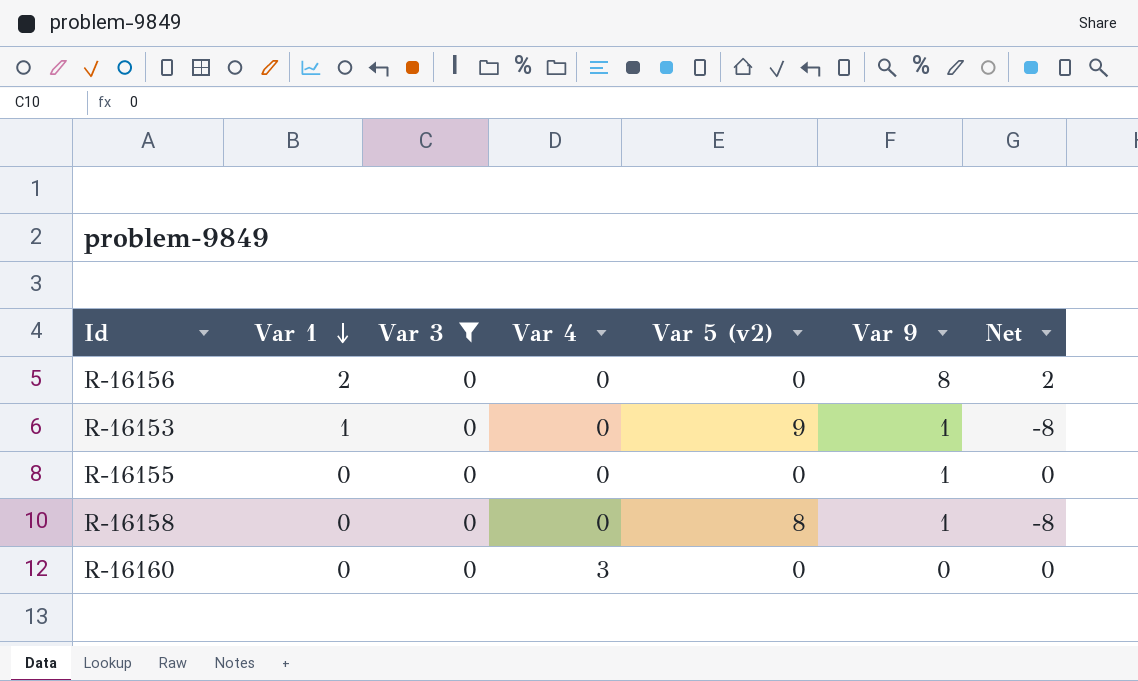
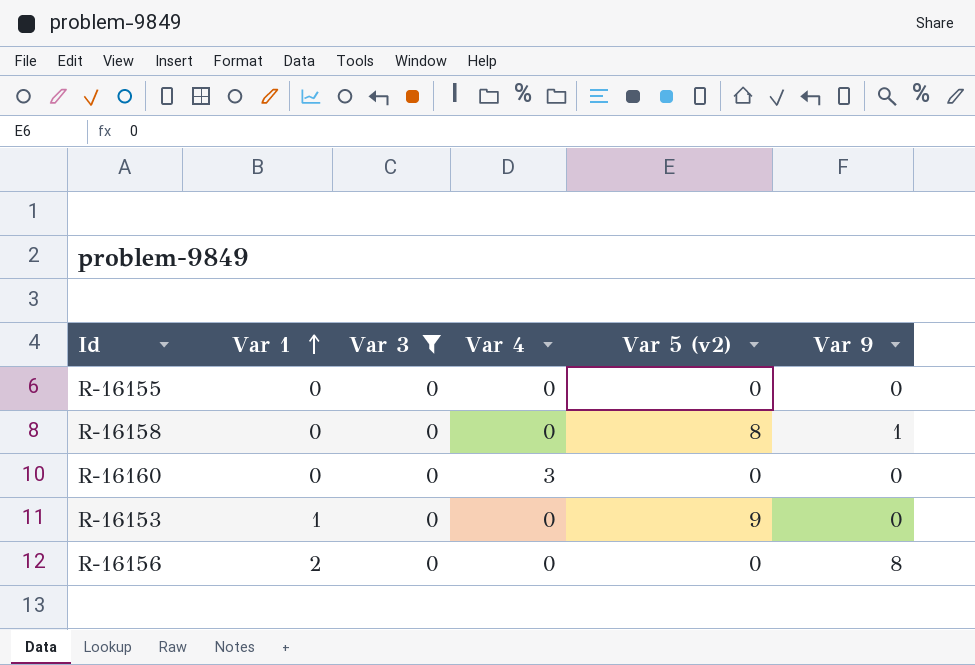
row order: Var 1 descending -> Var 1 ascending
column Net | formula: [Var 1] - [Var 5 (v2)] -> none
R-16155 | Var 9: 1 -> 0
R-16153 | Var 9: 1 -> 0

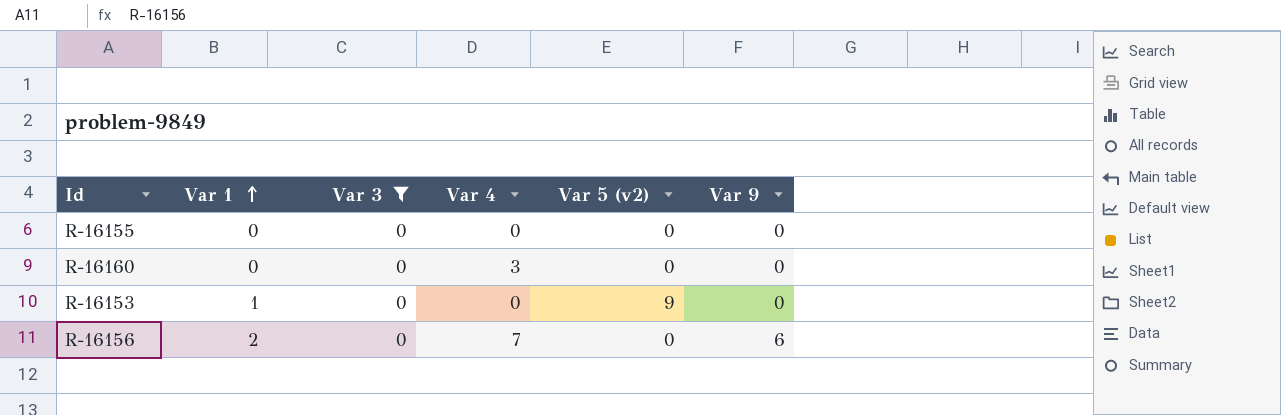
row R-16158: 0 | 0 | 0 | 8 | 1 -> none
R-16156 | Var 4: 0 -> 7
R-16156 | Var 9: 8 -> 6

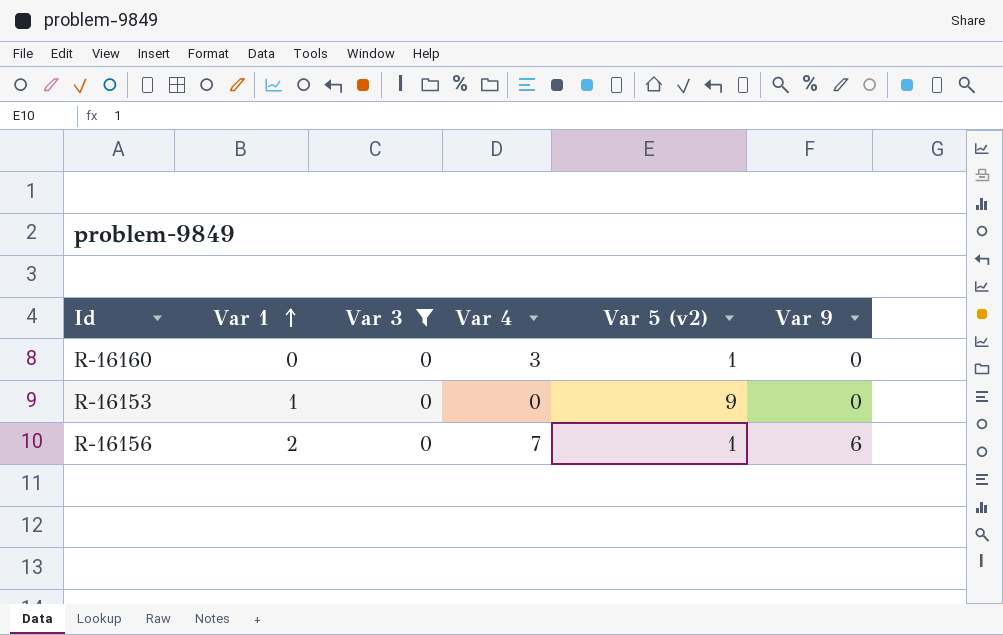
row R-16155: 0 | 0 | 0 | 0 | 0 -> none
R-16160 | Var 5 (v2): 0 -> 1
R-16156 | Var 5 (v2): 0 -> 1

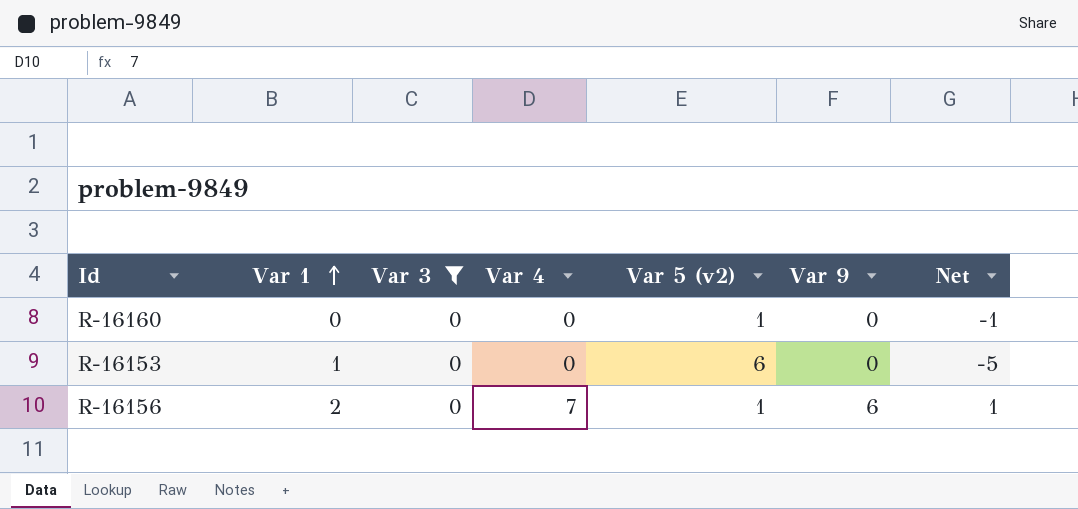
column Net | formula: none -> [Var 1] - [Var 5 (v2)]
R-16160 | Var 4: 3 -> 0
R-16153 | Var 5 (v2): 9 -> 6

